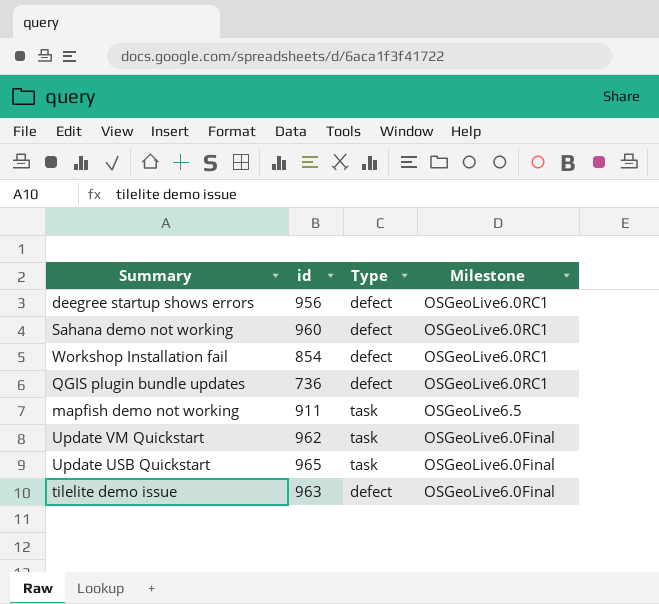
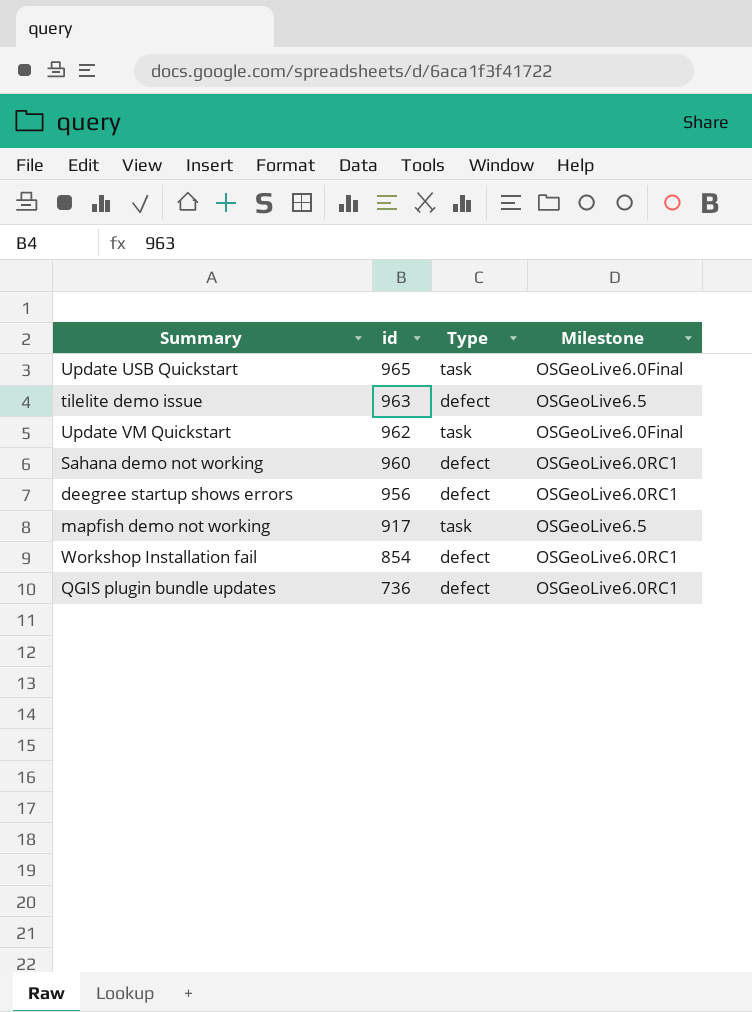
row order: none -> id descending
tilelite demo issue | Milestone: OSGeoLive6.0Final -> OSGeoLive6.5
mapfish demo not working | id: 911 -> 917

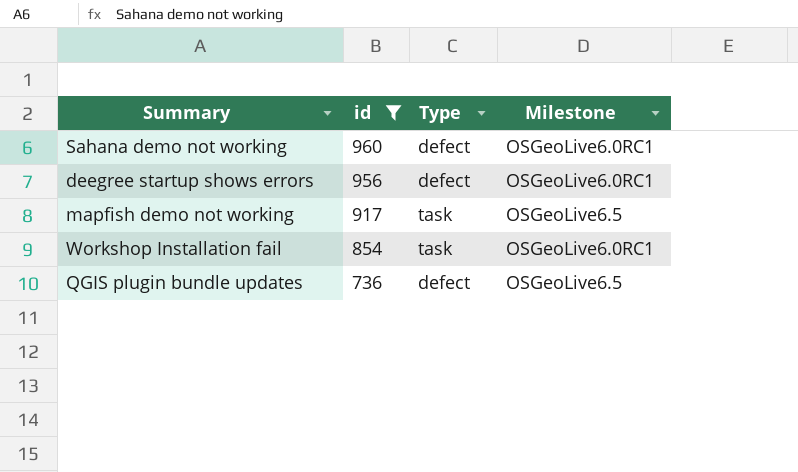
filter: none -> id <= 960
Workshop Installation fail | Type: defect -> task
QGIS plugin bundle updates | Milestone: OSGeoLive6.0RC1 -> OSGeoLive6.5

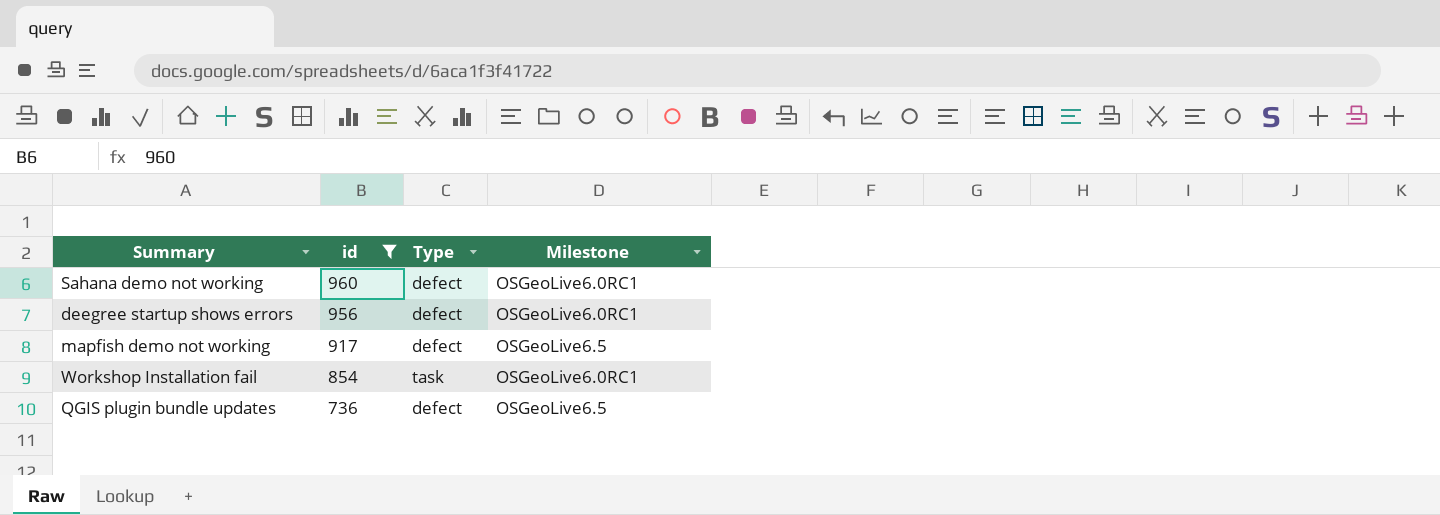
mapfish demo not working | Type: task -> defect

